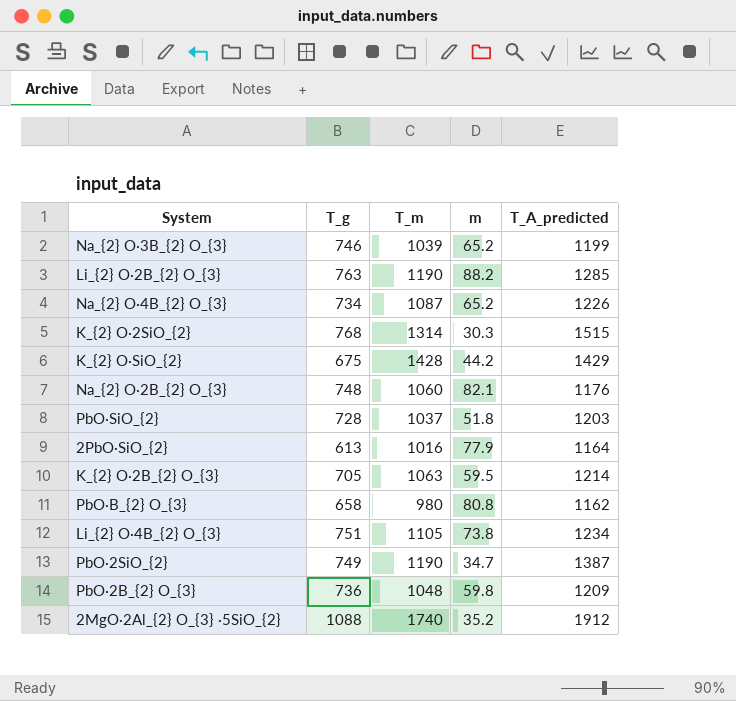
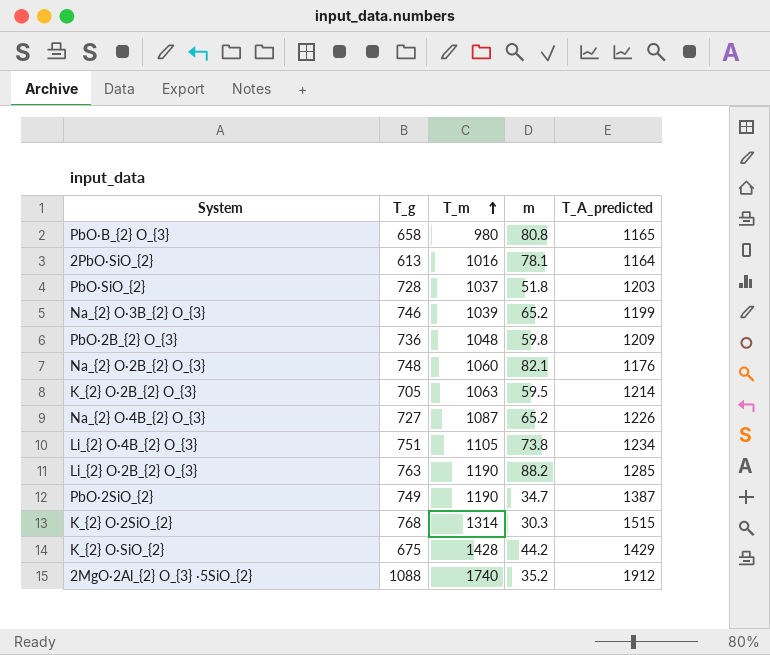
row order: none -> T_m ascending
PbO·B_{2} O_{3} | T_A_predicted: 1162 -> 1165
2PbO·SiO_{2} | m: 77.9 -> 78.1
Na_{2} O·4B_{2} O_{3} | T_g: 734 -> 727

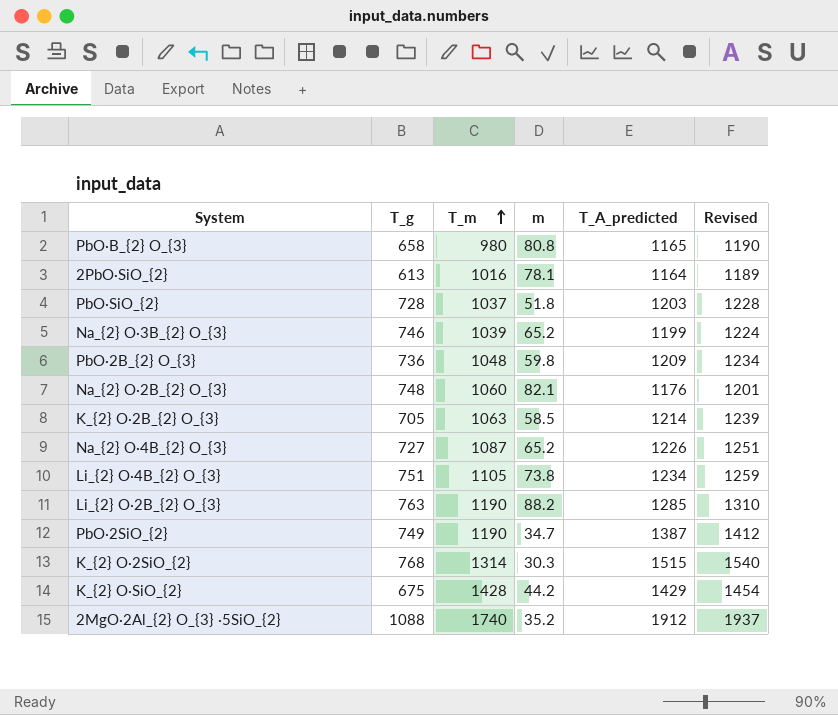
column Revised | formula: none -> [T_A_predicted] + 25
K_{2} O·2B_{2} O_{3} | m: 59.5 -> 58.5

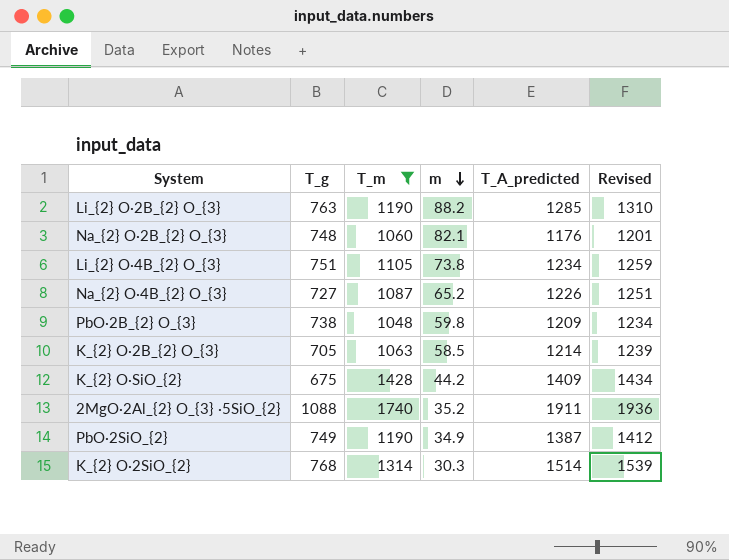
filter: none -> T_m >= 1048
row order: T_m ascending -> m descending
PbO·2B_{2} O_{3} | T_g: 736 -> 738
K_{2} O·SiO_{2} | T_A_predicted: 1429 -> 1409
K_{2} O·SiO_{2} | Revised: 1454 -> 1434
2MgO·2Al_{2} O_{3} ·5SiO_{2} | T_A_predicted: 1912 -> 1911
2MgO·2Al_{2} O_{3} ·5SiO_{2} | Revised: 1937 -> 1936
PbO·2SiO_{2} | m: 34.7 -> 34.9
K_{2} O·2SiO_{2} | T_A_predicted: 1515 -> 1514
K_{2} O·2SiO_{2} | Revised: 1540 -> 1539

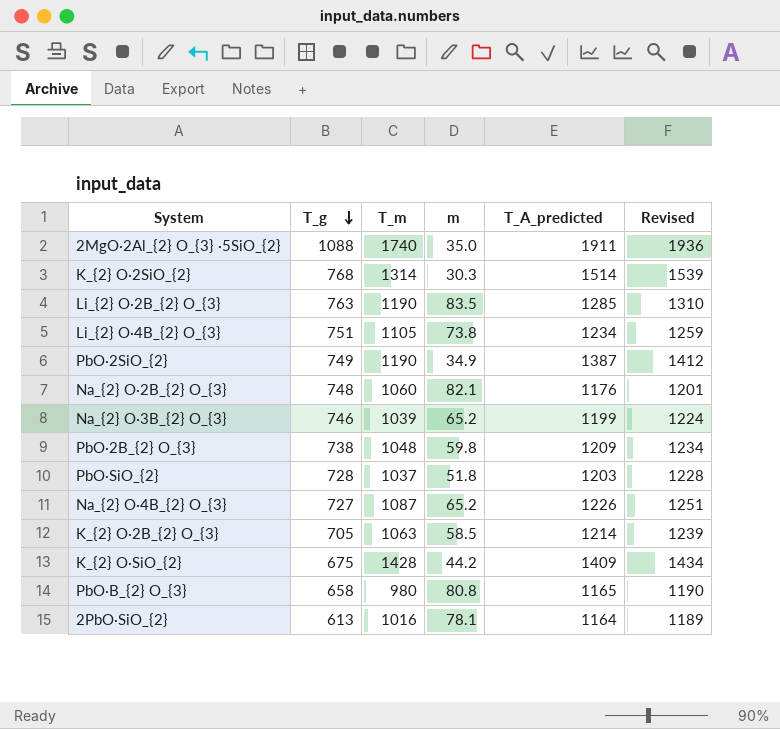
filter: T_m >= 1048 -> none
row order: m descending -> T_g descending
2MgO·2Al_{2} O_{3} ·5SiO_{2} | m: 35.2 -> 35.0
Li_{2} O·2B_{2} O_{3} | m: 88.2 -> 83.5

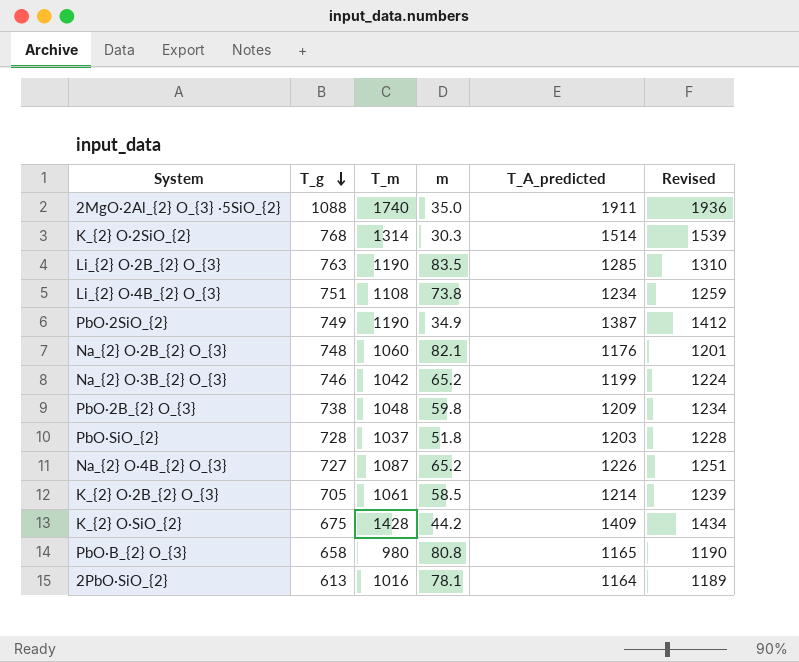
Li_{2} O·4B_{2} O_{3} | T_m: 1105 -> 1108
Na_{2} O·3B_{2} O_{3} | T_m: 1039 -> 1042
K_{2} O·2B_{2} O_{3} | T_m: 1063 -> 1061

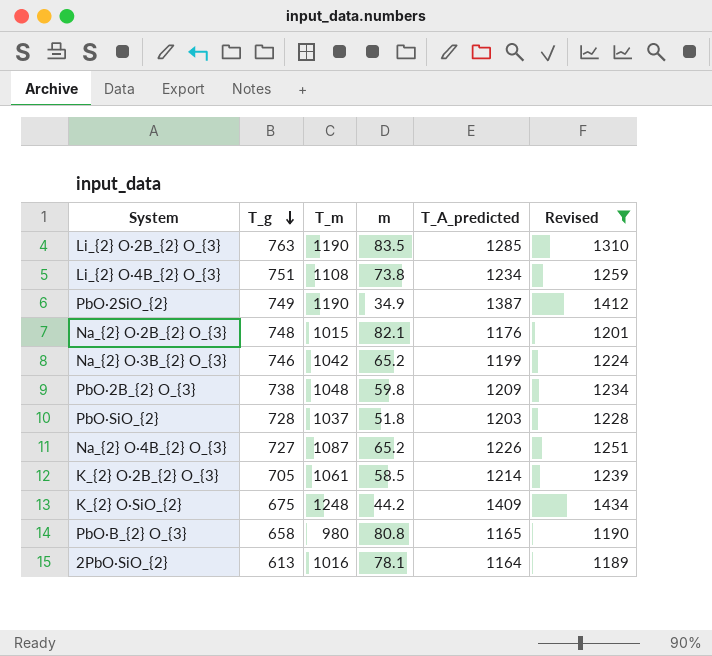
filter: none -> Revised <= 1434
Na_{2} O·2B_{2} O_{3} | T_m: 1060 -> 1015
K_{2} O·SiO_{2} | T_m: 1428 -> 1248

